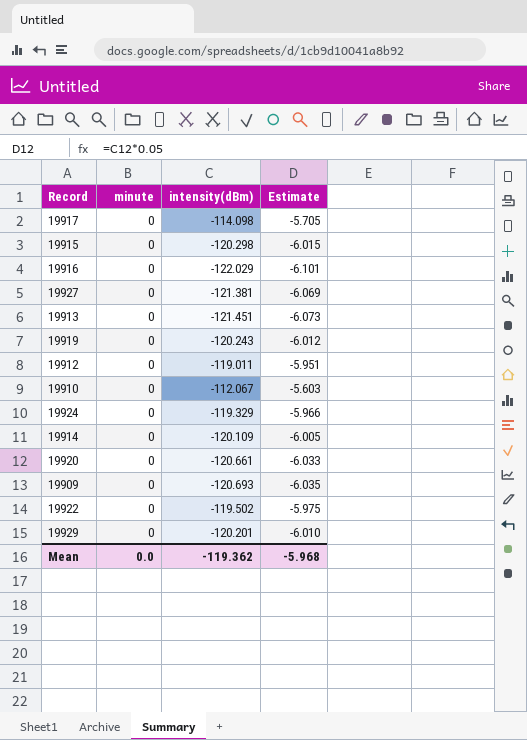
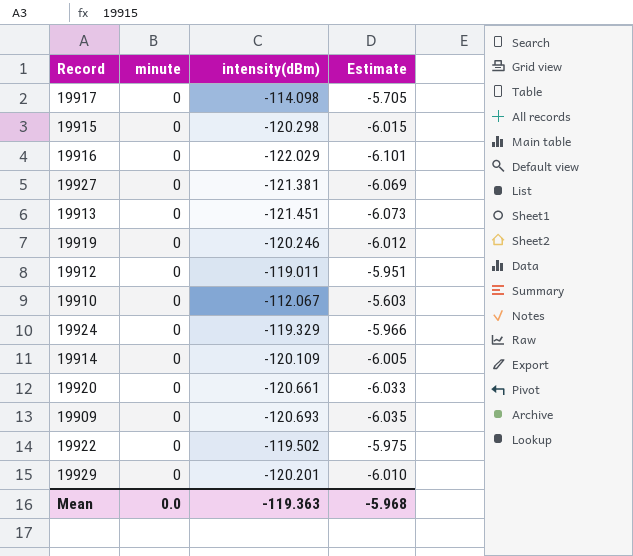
19919 | intensity(dBm): -120.243 -> -120.246
Mean | intensity(dBm): -119.362 -> -119.363

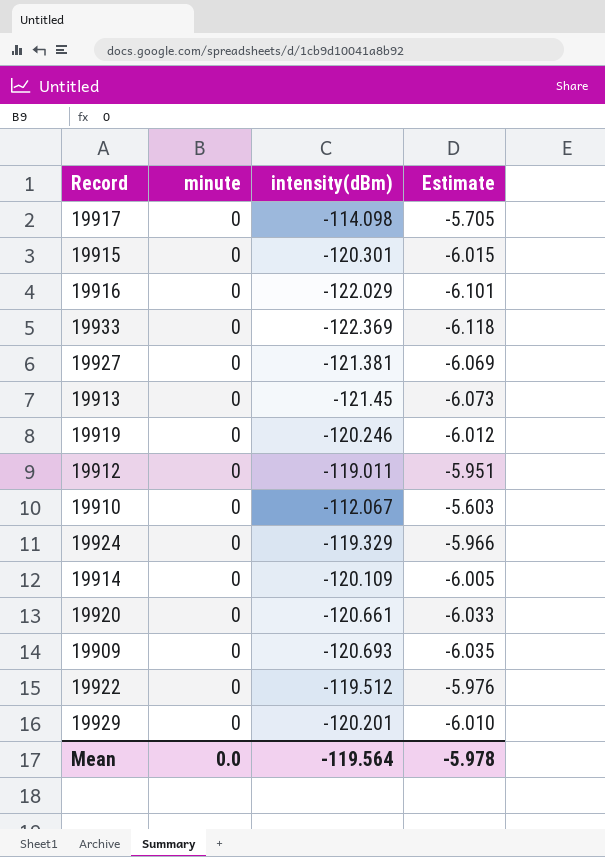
19915 | intensity(dBm): -120.298 -> -120.301
row 19933: none -> 0 | -122.369 | -6.118
19913 | intensity(dBm): -121.451 -> -121.45
19922 | intensity(dBm): -119.502 -> -119.512
19922 | Estimate: -5.975 -> -5.976
Mean | intensity(dBm): -119.363 -> -119.564
Mean | Estimate: -5.968 -> -5.978

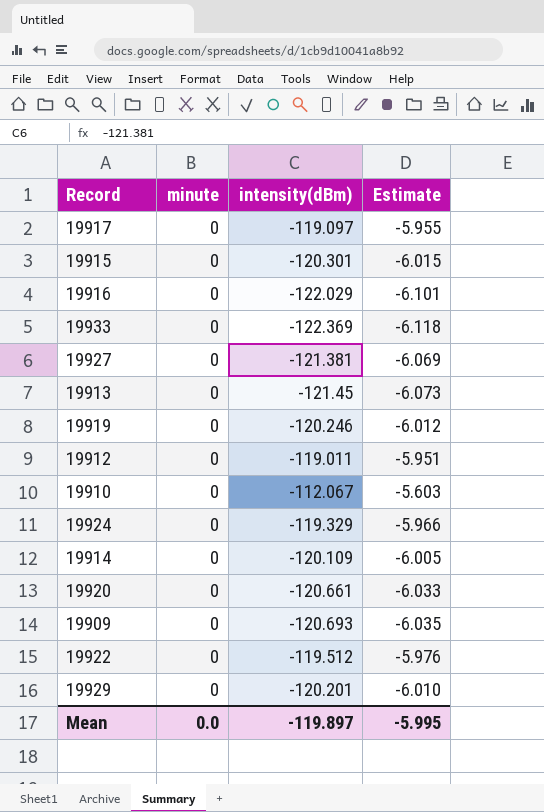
19917 | intensity(dBm): -114.098 -> -119.097
19917 | Estimate: -5.705 -> -5.955
Mean | intensity(dBm): -119.564 -> -119.897
Mean | Estimate: -5.978 -> -5.995

